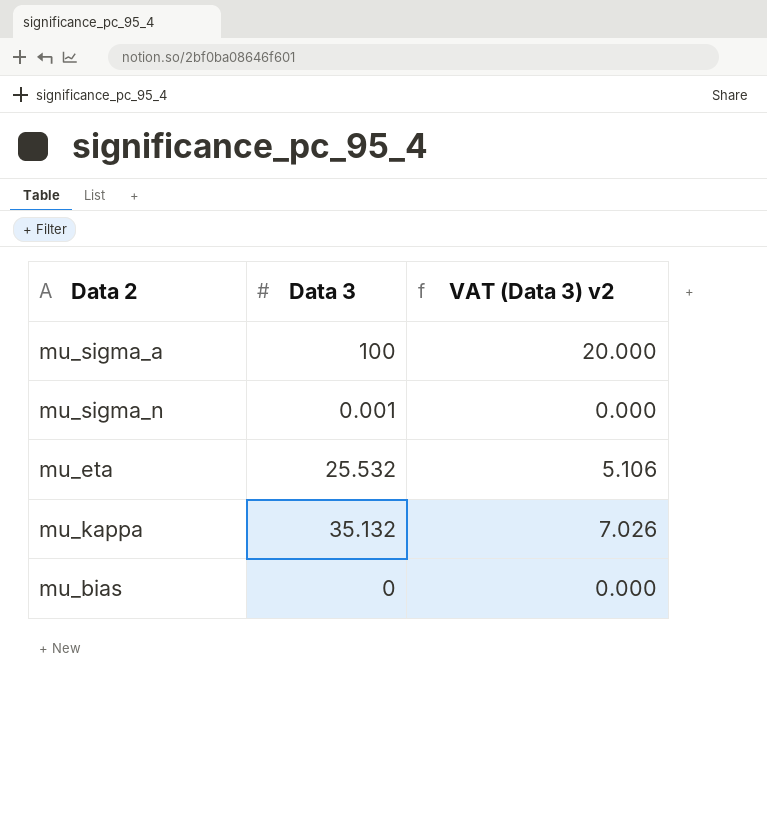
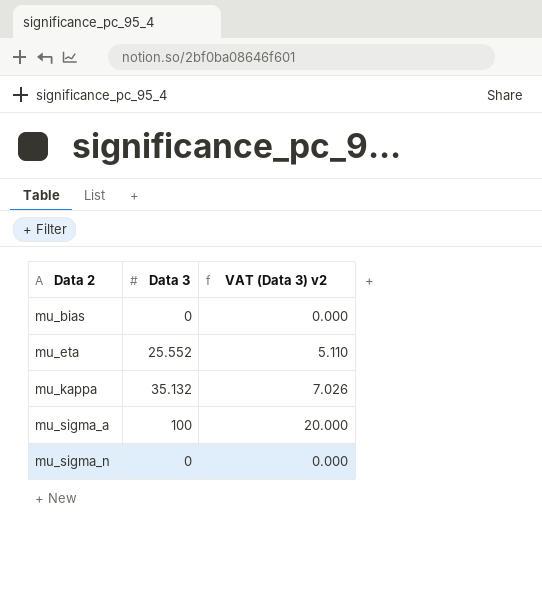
row order: none -> Data 2 ascending
mu_eta | Data 3: 25.532 -> 25.552
mu_eta | VAT (Data 3) v2: 5.106 -> 5.110
mu_sigma_n | Data 3: 0.001 -> 0

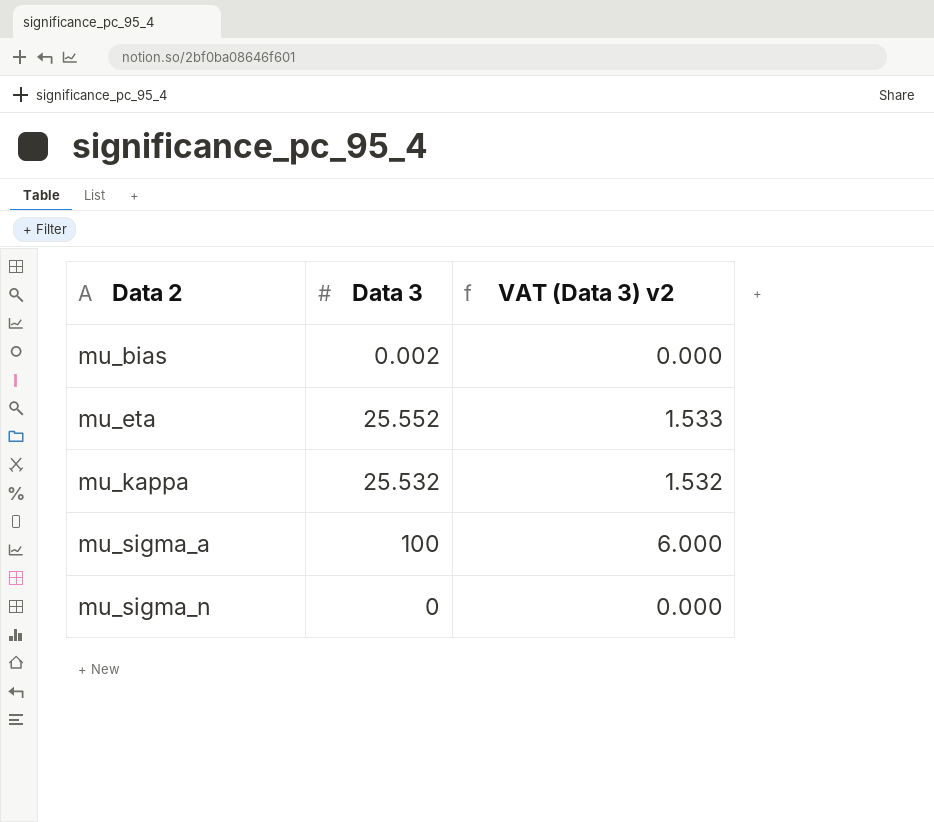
column VAT (Data 3) v2 | formula: [Data 3] * 0.2 -> [Data 3] * 0.06
mu_bias | Data 3: 0 -> 0.002
mu_kappa | Data 3: 35.132 -> 25.532

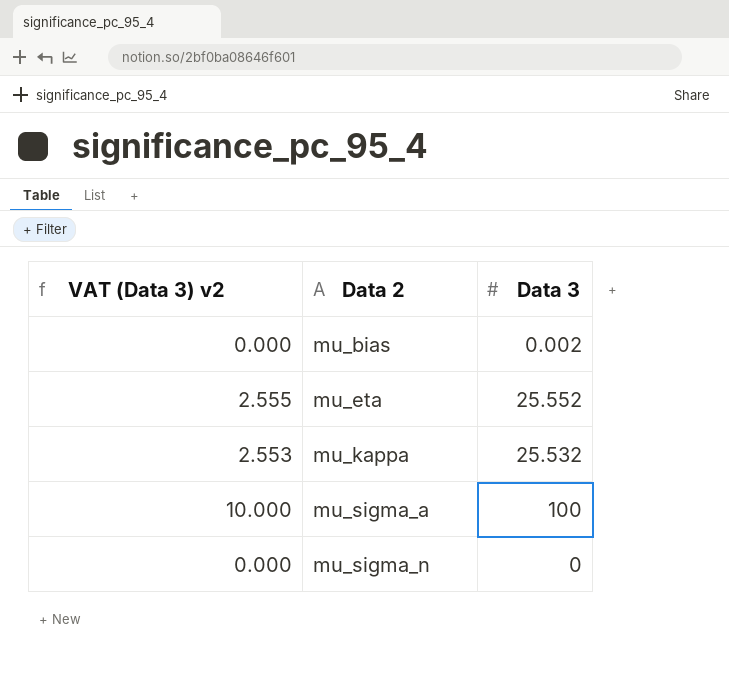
column VAT (Data 3) v2 | formula: [Data 3] * 0.06 -> [Data 3] * 0.1
column VAT (Data 3) v2 | position: 3 -> 1

